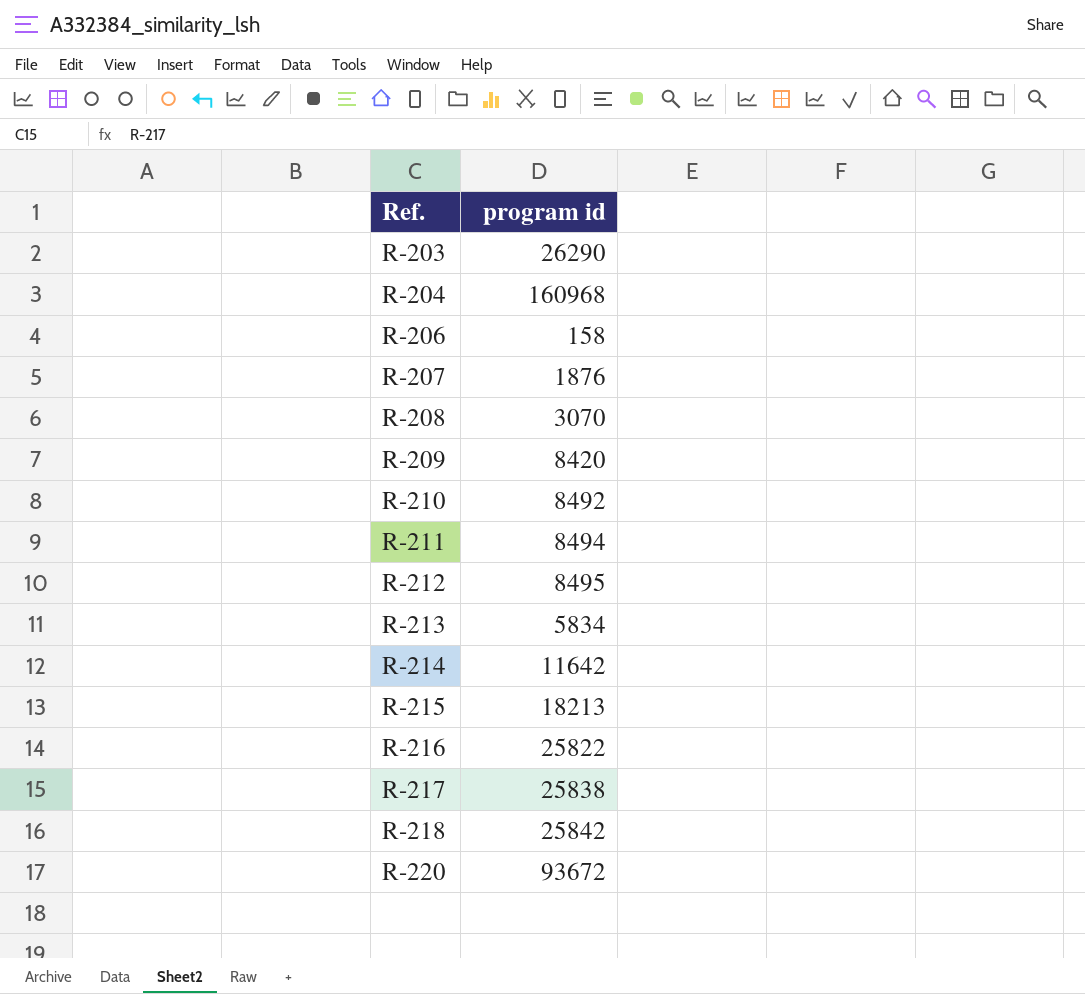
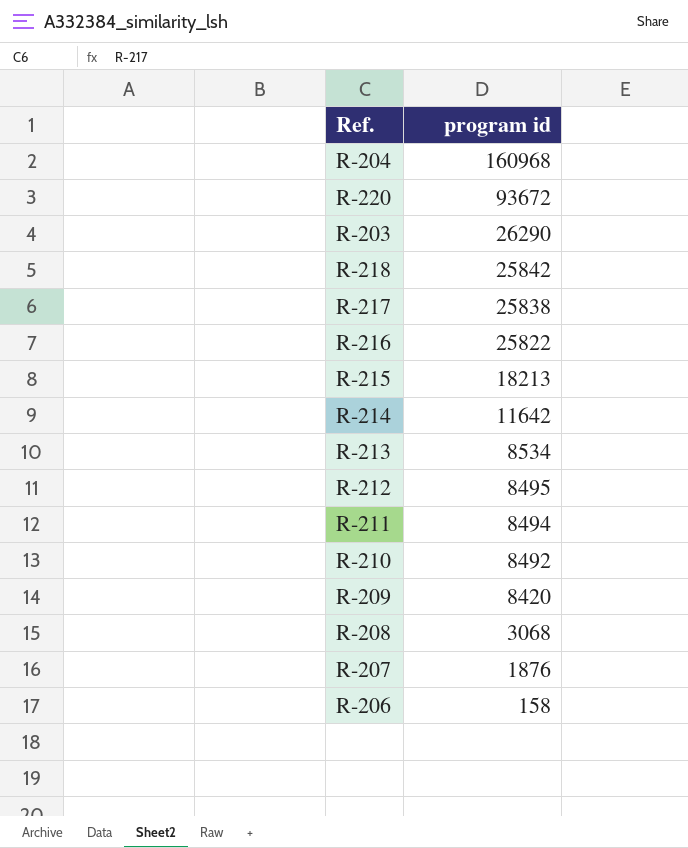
row order: Ref. ascending -> program id descending
R-213 | program id: 5834 -> 8534
R-208 | program id: 3070 -> 3068

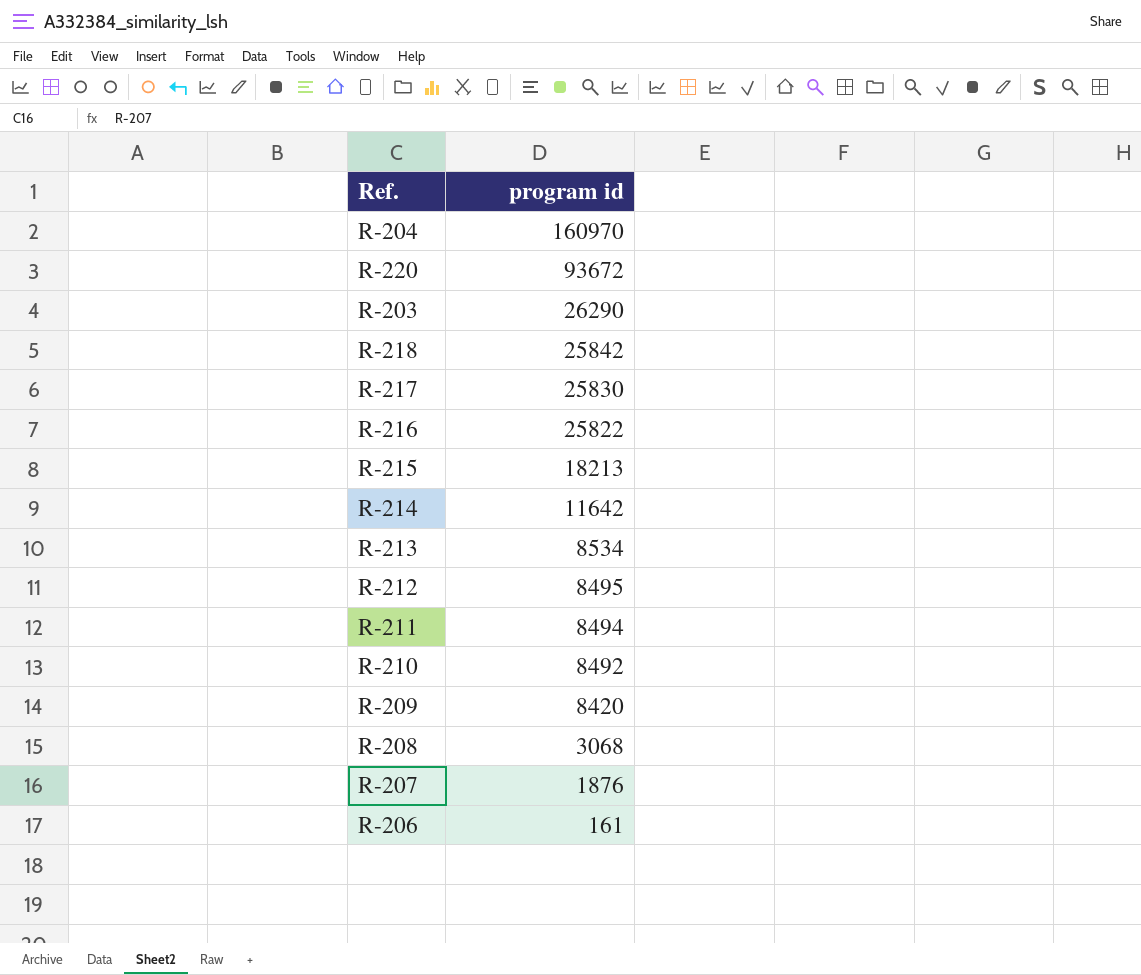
R-204 | program id: 160968 -> 160970
R-217 | program id: 25838 -> 25830
R-206 | program id: 158 -> 161

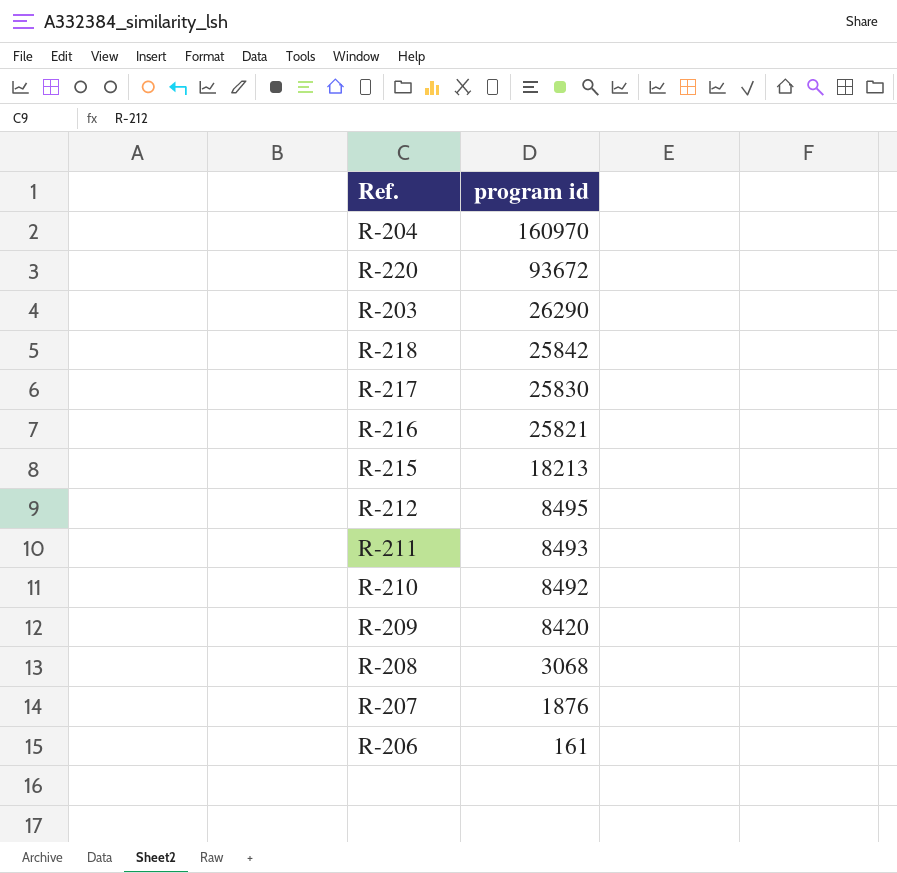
row R-214: 11642 -> none
row R-213: 8534 -> none
R-216 | program id: 25822 -> 25821
R-211 | program id: 8494 -> 8493

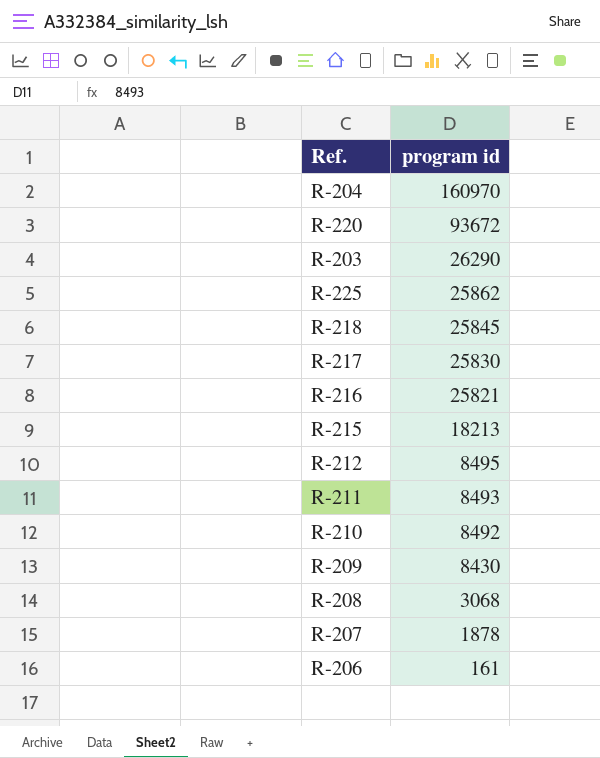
row R-225: none -> 25862
R-218 | program id: 25842 -> 25845
R-209 | program id: 8420 -> 8430
R-207 | program id: 1876 -> 1878

